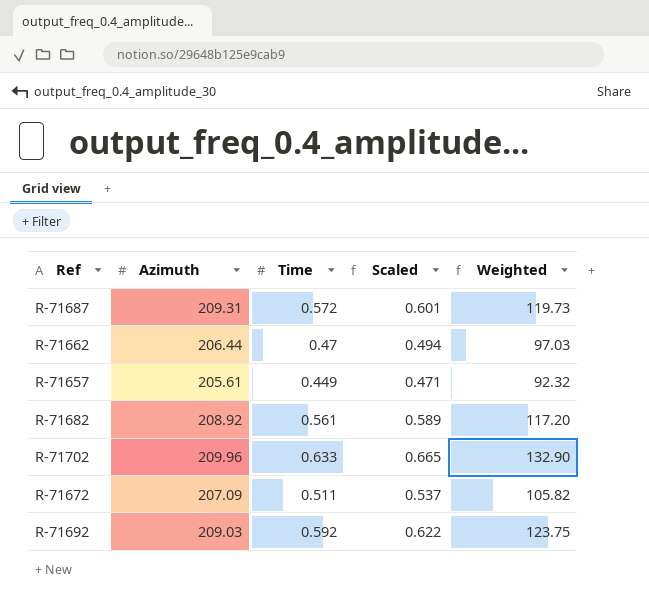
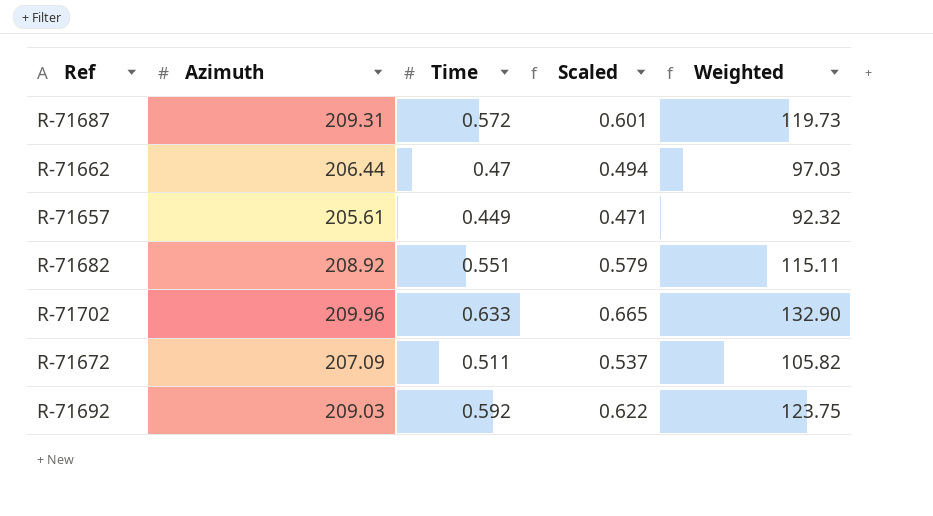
R-71682 | Time: 0.561 -> 0.551
R-71682 | Scaled: 0.589 -> 0.579
R-71682 | Weighted: 117.20 -> 115.11

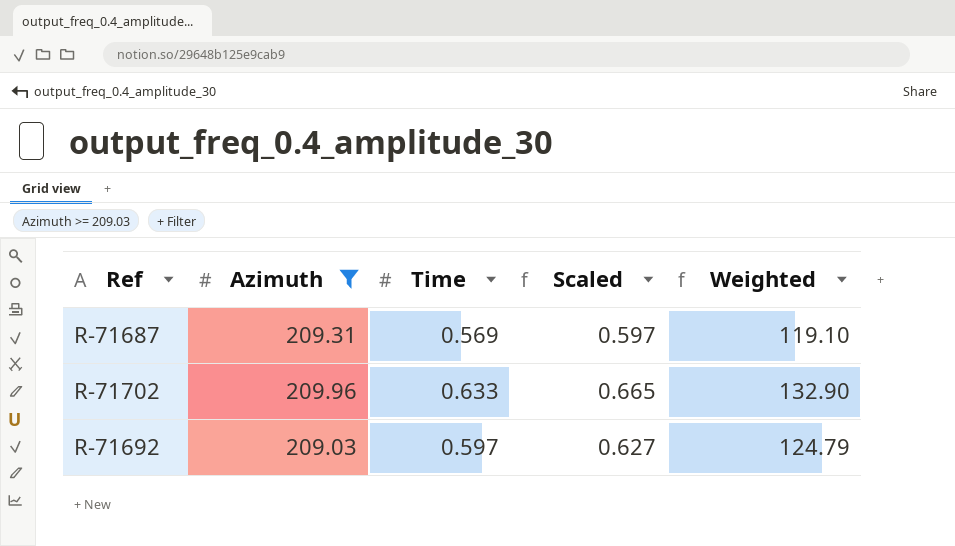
filter: none -> Azimuth >= 209.03
R-71687 | Time: 0.572 -> 0.569
R-71687 | Scaled: 0.601 -> 0.597
R-71687 | Weighted: 119.73 -> 119.10
R-71692 | Time: 0.592 -> 0.597
R-71692 | Scaled: 0.622 -> 0.627
R-71692 | Weighted: 123.75 -> 124.79

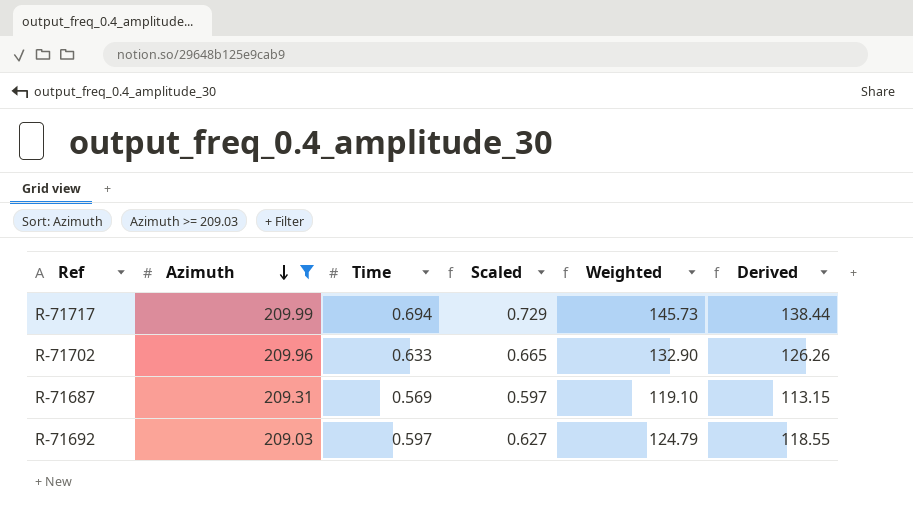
row order: none -> Azimuth descending
column Derived | formula: none -> [Weighted] * 0.95
row R-71717: none -> 209.99 | 0.694 | 0.729 | 145.73 | 138.44

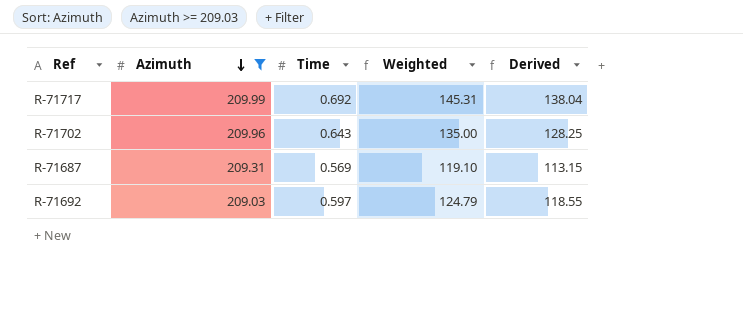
column Scaled | formula: [Time] * 1.05 -> none
R-71717 | Time: 0.694 -> 0.692
R-71717 | Weighted: 145.73 -> 145.31
R-71717 | Derived: 138.44 -> 138.04
R-71702 | Time: 0.633 -> 0.643
R-71702 | Weighted: 132.90 -> 135.00
R-71702 | Derived: 126.26 -> 128.25

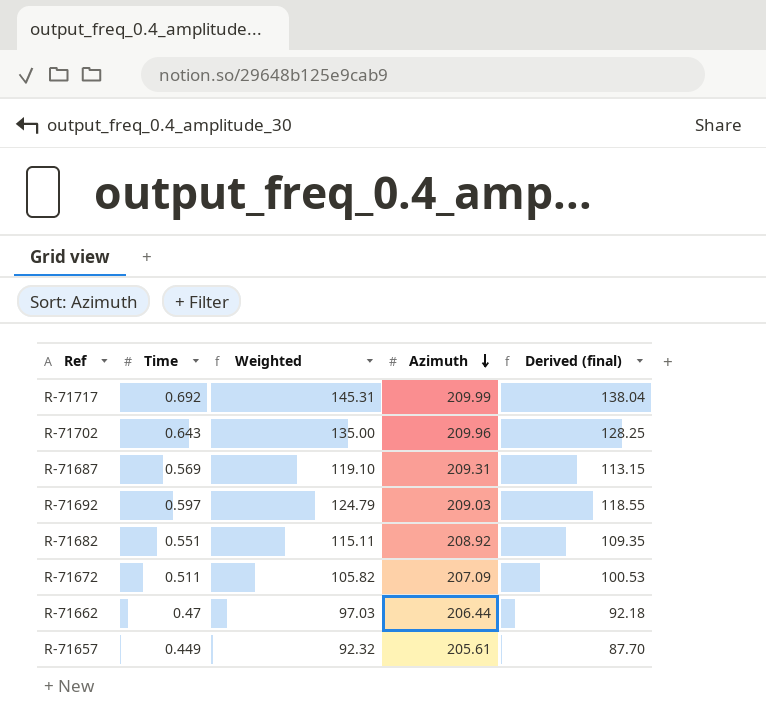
filter: Azimuth >= 209.03 -> none
column Azimuth | position: 2 -> 4
column name: Derived -> Derived (final)

